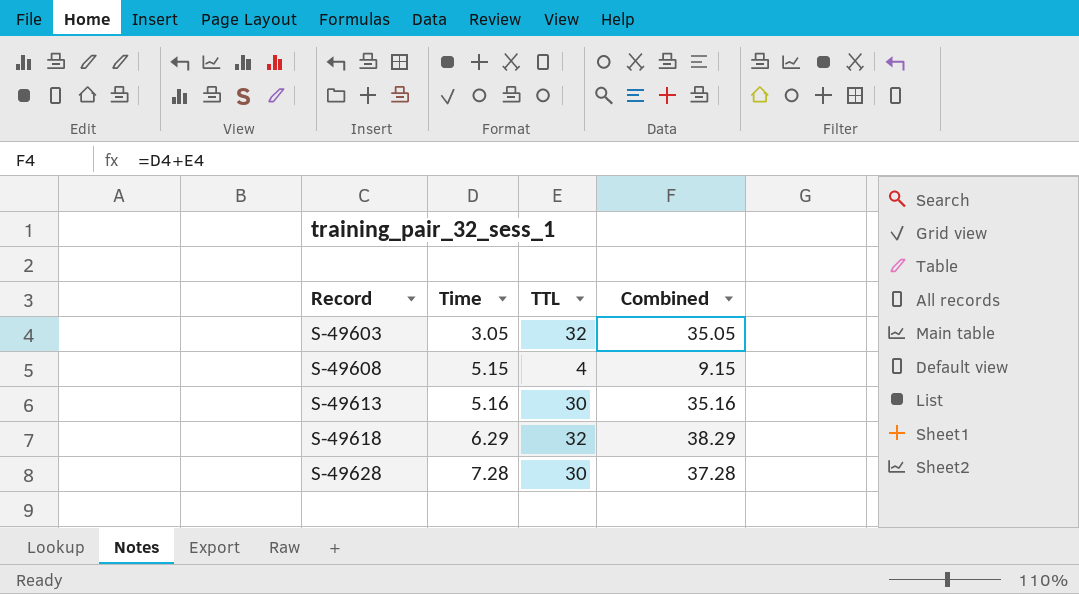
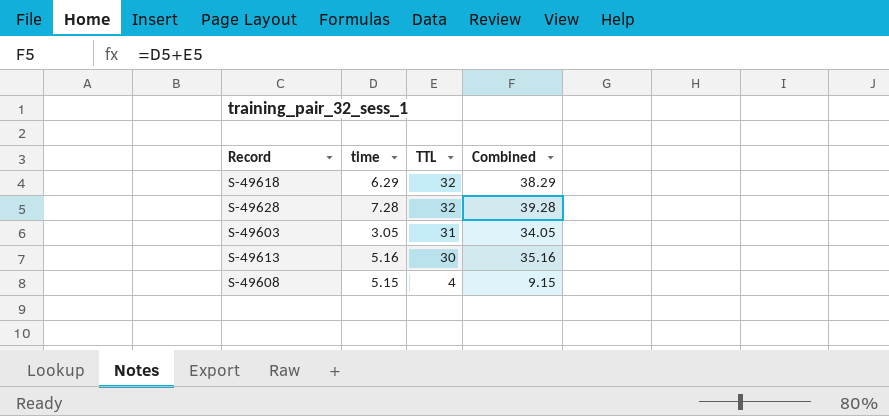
row order: Record ascending -> TTL descending
column name: Time -> time
S-49628 | TTL: 30 -> 32
S-49628 | Combined: 37.28 -> 39.28
S-49603 | TTL: 32 -> 31
S-49603 | Combined: 35.05 -> 34.05

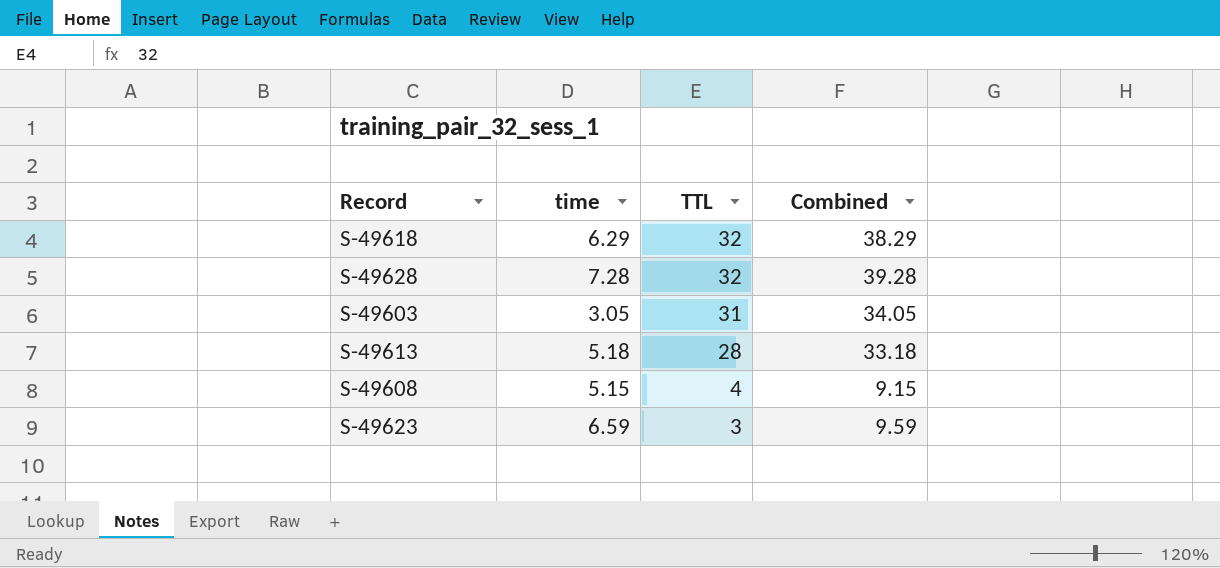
S-49613 | time: 5.16 -> 5.18
S-49613 | TTL: 30 -> 28
S-49613 | Combined: 35.16 -> 33.18
row S-49623: none -> 6.59 | 3 | 9.59

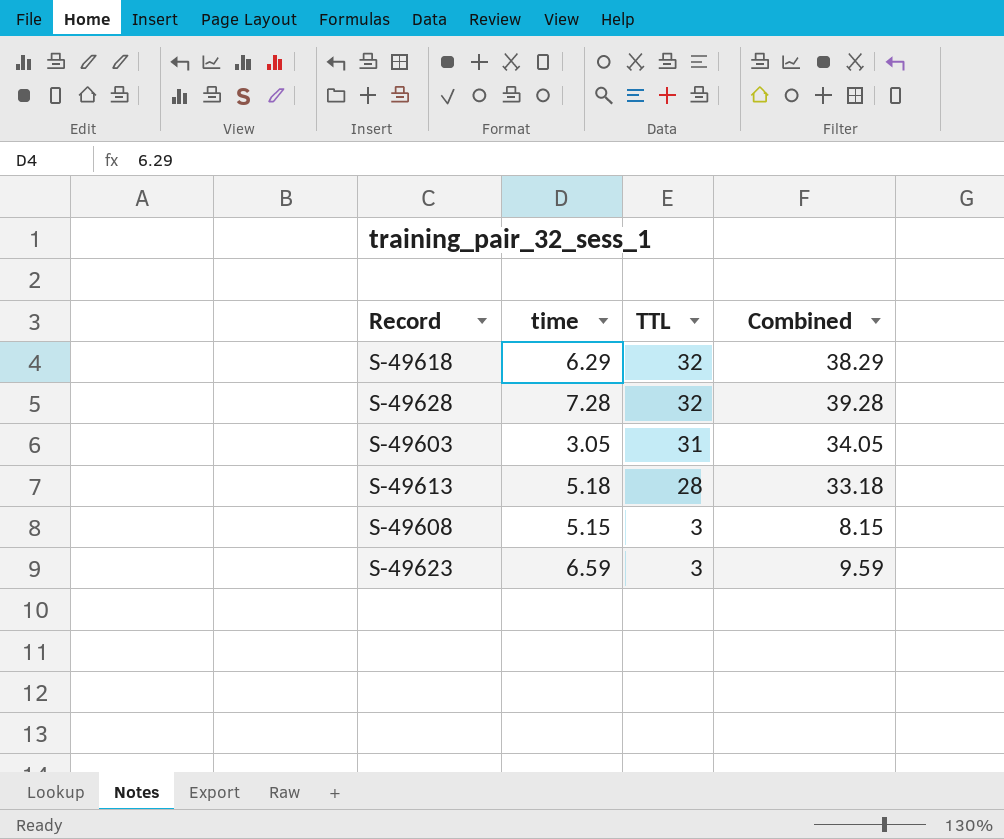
S-49608 | TTL: 4 -> 3
S-49608 | Combined: 9.15 -> 8.15

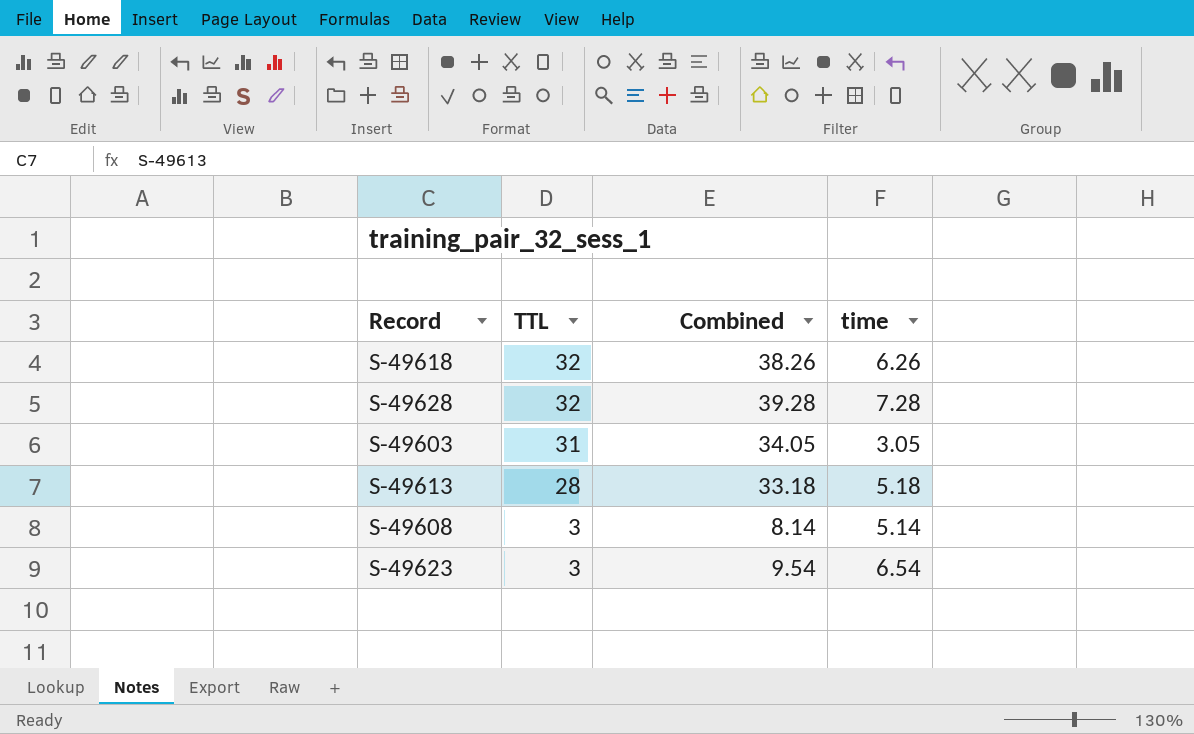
column time | position: 2 -> 4
S-49618 | Combined: 38.29 -> 38.26
S-49618 | time: 6.29 -> 6.26
S-49608 | Combined: 8.15 -> 8.14
S-49608 | time: 5.15 -> 5.14
S-49623 | Combined: 9.59 -> 9.54
S-49623 | time: 6.59 -> 6.54

